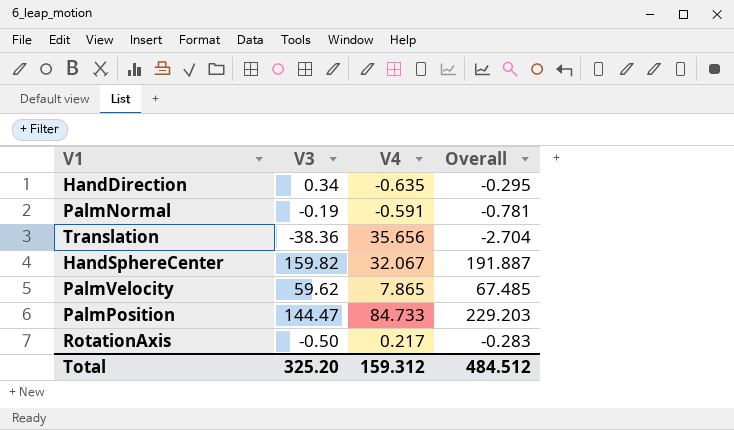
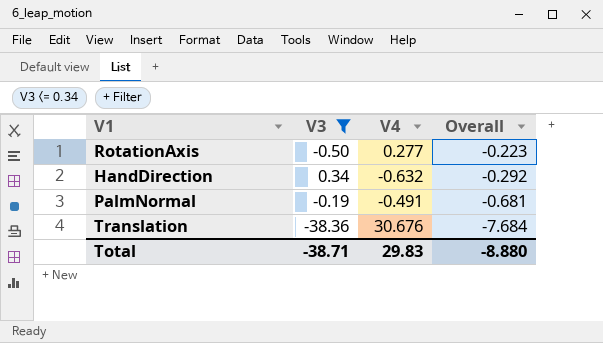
filter: none -> V3 <= 0.34
row order: none -> Overall descending
RotationAxis | V4: 0.217 -> 0.277
RotationAxis | Overall: -0.283 -> -0.223
HandDirection | V4: -0.635 -> -0.632
HandDirection | Overall: -0.295 -> -0.292
PalmNormal | V4: -0.591 -> -0.491
PalmNormal | Overall: -0.781 -> -0.681
Translation | V4: 35.656 -> 30.676
Translation | Overall: -2.704 -> -7.684
Total | V3: 325.20 -> -38.71
Total | V4: 159.312 -> 29.83
Total | Overall: 484.512 -> -8.880

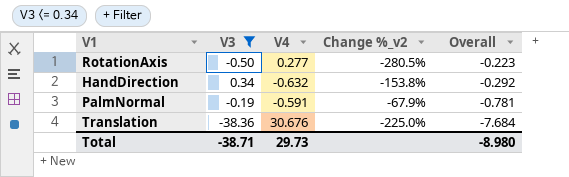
column Change %_v2 | formula: none -> ([V3] - [V4]) / [V4]
PalmNormal | V4: -0.491 -> -0.591
PalmNormal | Overall: -0.681 -> -0.781
Total | V4: 29.83 -> 29.73
Total | Overall: -8.880 -> -8.980

